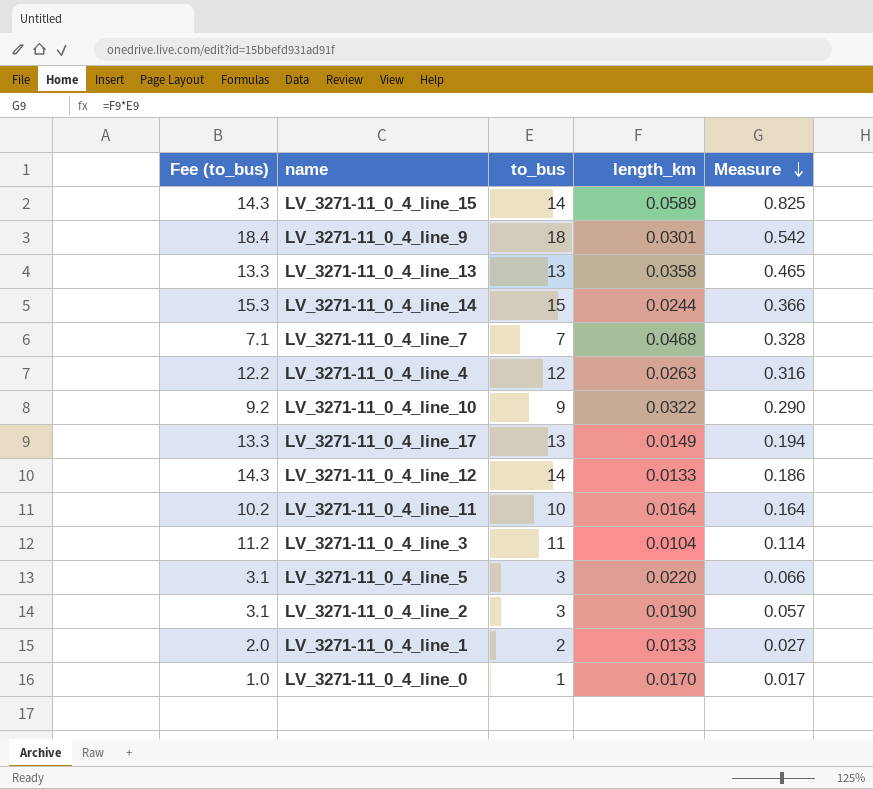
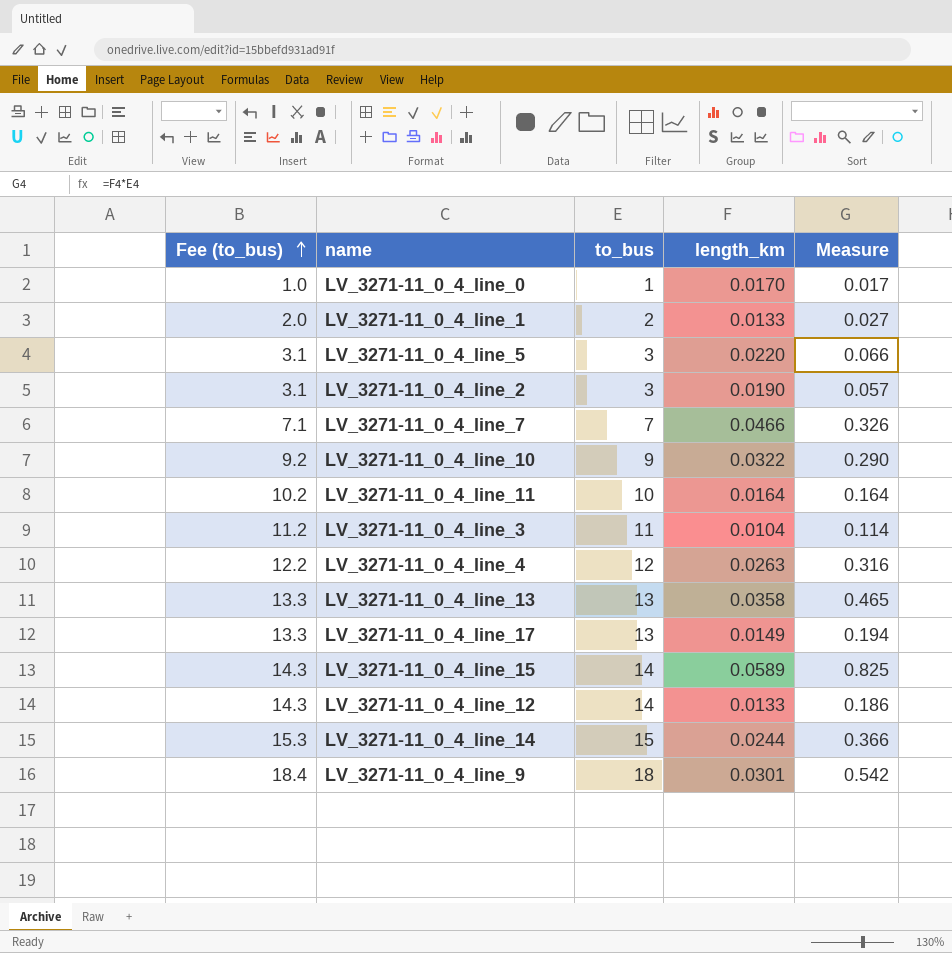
row order: Measure descending -> Fee (to_bus) ascending
LV_3271-11_0_4_line_7 | length_km: 0.0468 -> 0.0466
LV_3271-11_0_4_line_7 | Measure: 0.328 -> 0.326

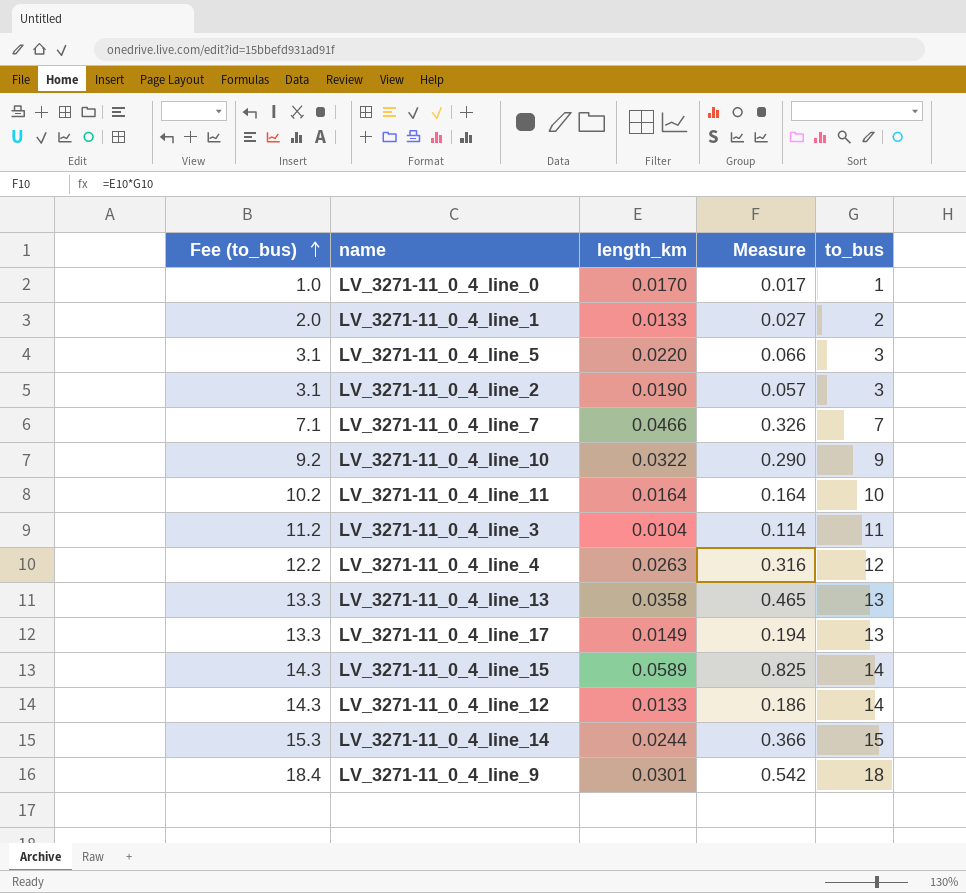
column to_bus | position: 3 -> 5

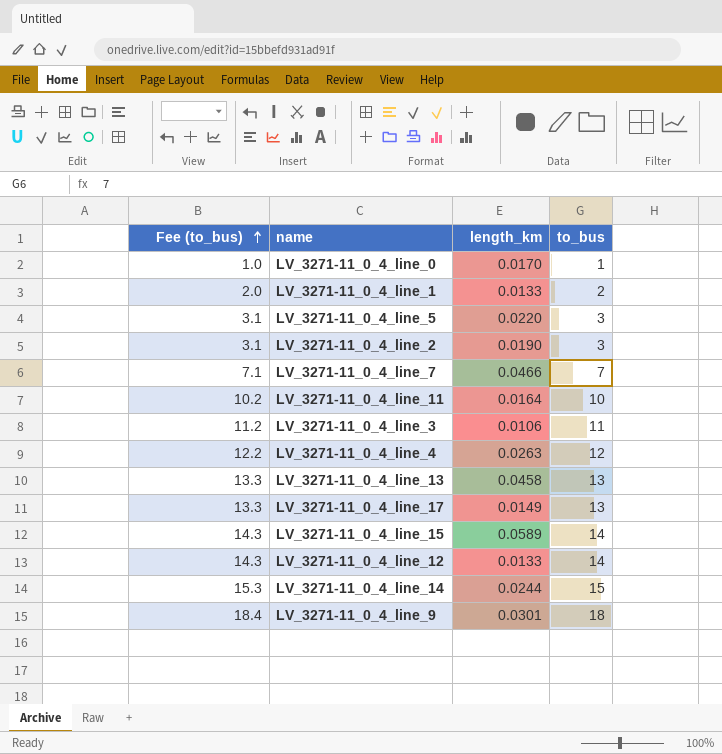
column Measure | formula: [length_km] * [to_bus] -> none
row LV_3271-11_0_4_line_10: 9.2 | 0.0322 | 0.290 | 9 -> none
LV_3271-11_0_4_line_3 | length_km: 0.0104 -> 0.0106
LV_3271-11_0_4_line_13 | length_km: 0.0358 -> 0.0458

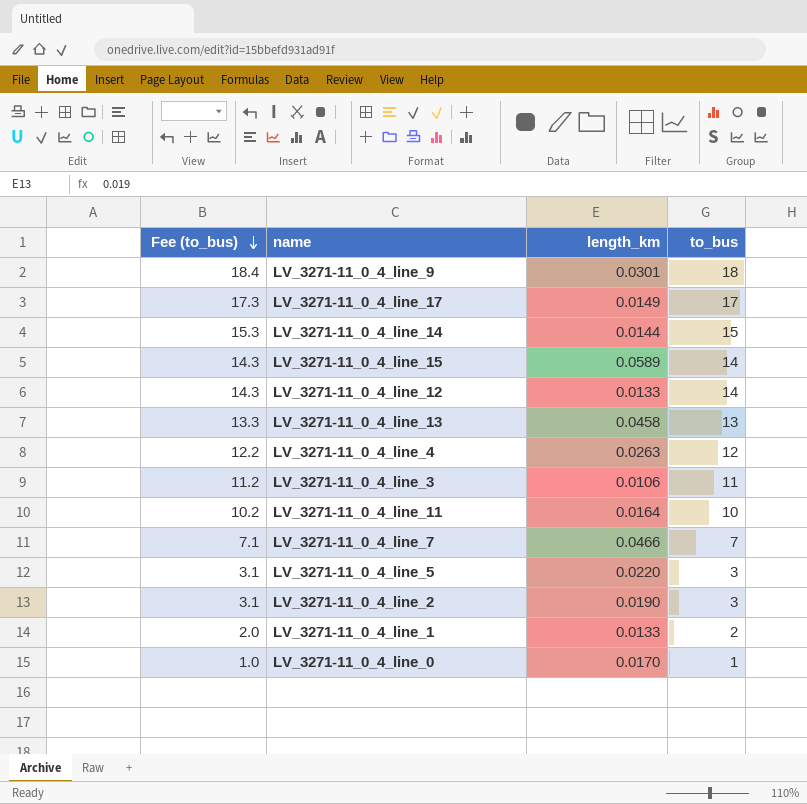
row order: Fee (to_bus) ascending -> Fee (to_bus) descending
LV_3271-11_0_4_line_17 | Fee (to_bus): 13.3 -> 17.3
LV_3271-11_0_4_line_17 | to_bus: 13 -> 17
LV_3271-11_0_4_line_14 | length_km: 0.0244 -> 0.0144

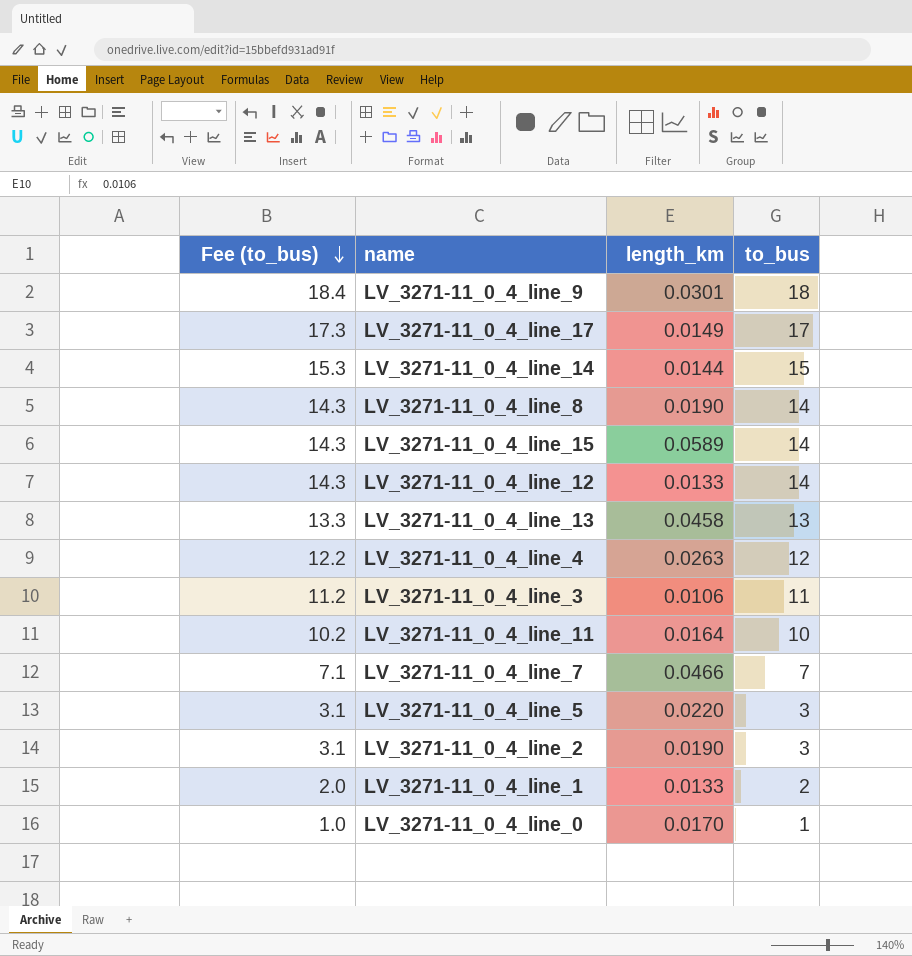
row LV_3271-11_0_4_line_8: none -> 14.3 | 0.0190 | 14

